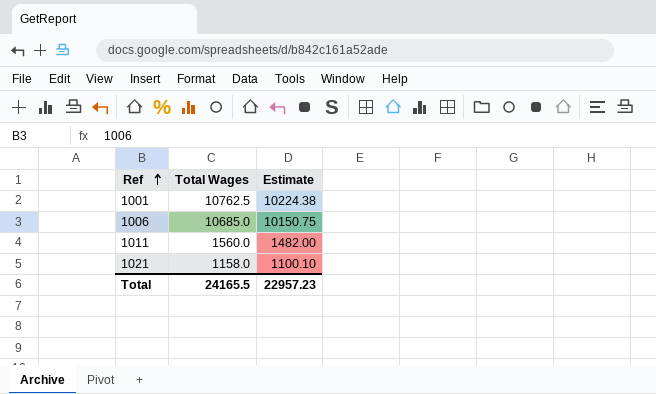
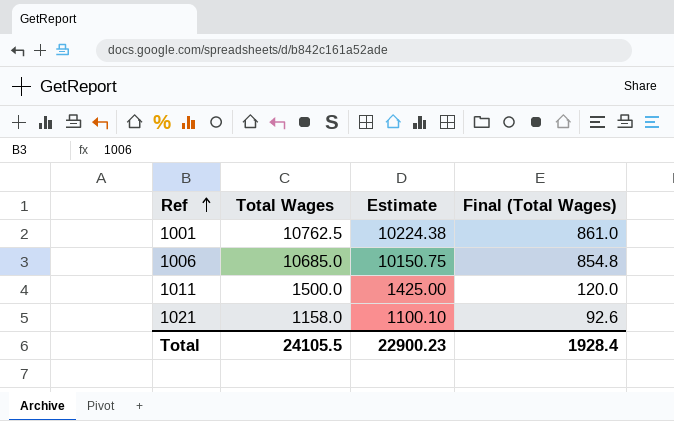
column Final (Total Wages) | formula: none -> [Total Wages] * 0.08
1011 | Total Wages: 1560.0 -> 1500.0
1011 | Estimate: 1482.00 -> 1425.00
Total | Total Wages: 24165.5 -> 24105.5
Total | Estimate: 22957.23 -> 22900.23

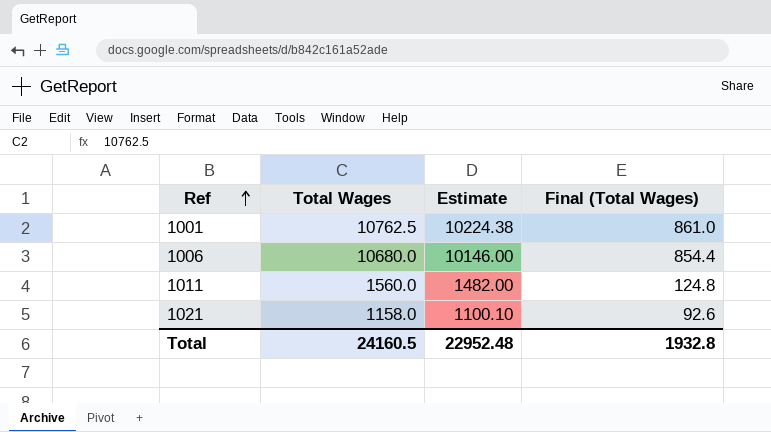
1006 | Total Wages: 10685.0 -> 10680.0
1006 | Estimate: 10150.75 -> 10146.00
1006 | Final (Total Wages): 854.8 -> 854.4
1011 | Total Wages: 1500.0 -> 1560.0
1011 | Estimate: 1425.00 -> 1482.00
1011 | Final (Total Wages): 120.0 -> 124.8
Total | Total Wages: 24105.5 -> 24160.5
Total | Estimate: 22900.23 -> 22952.48
Total | Final (Total Wages): 1928.4 -> 1932.8

